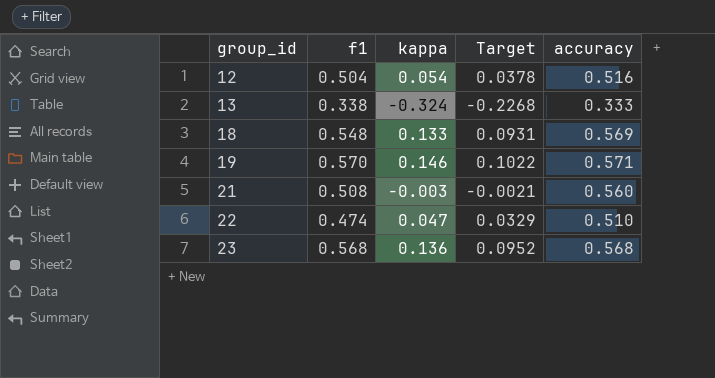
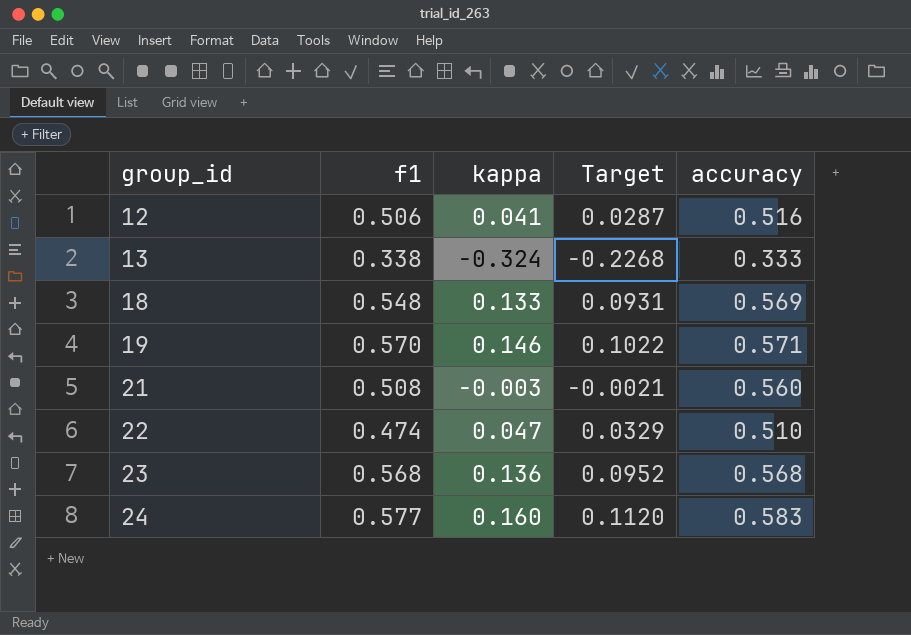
12 | f1: 0.504 -> 0.506
12 | kappa: 0.054 -> 0.041
12 | Target: 0.0378 -> 0.0287
row 24: none -> 0.577 | 0.160 | 0.1120 | 0.583

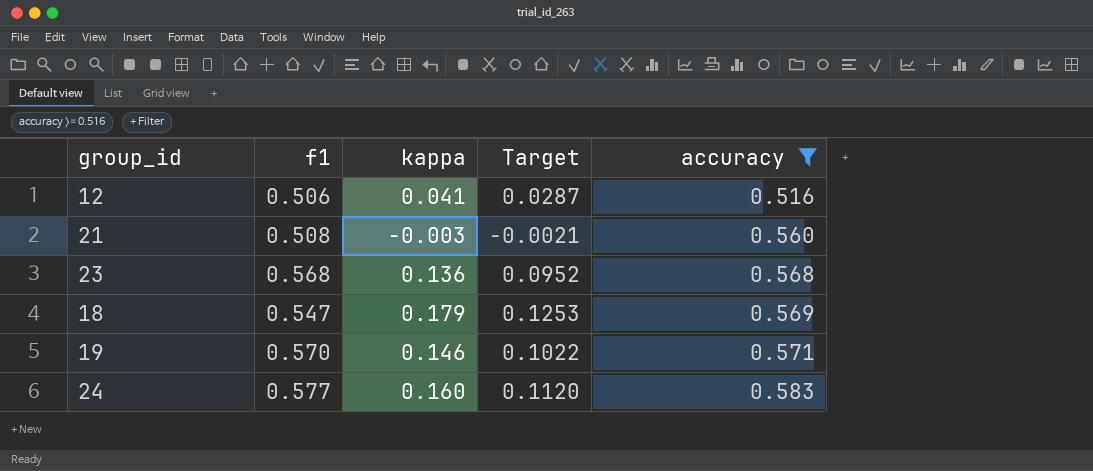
filter: none -> accuracy >= 0.516
row order: group_id ascending -> accuracy ascending
18 | f1: 0.548 -> 0.547
18 | kappa: 0.133 -> 0.179
18 | Target: 0.0931 -> 0.1253

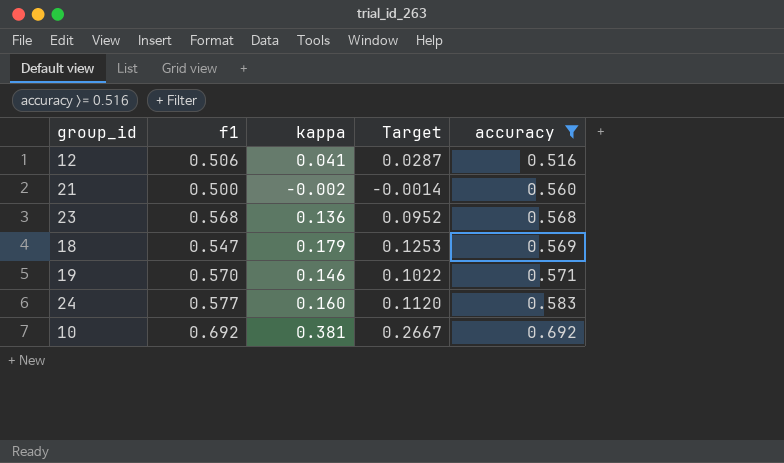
21 | f1: 0.508 -> 0.500
21 | kappa: -0.003 -> -0.002
21 | Target: -0.0021 -> -0.0014
row 10: none -> 0.692 | 0.381 | 0.2667 | 0.692

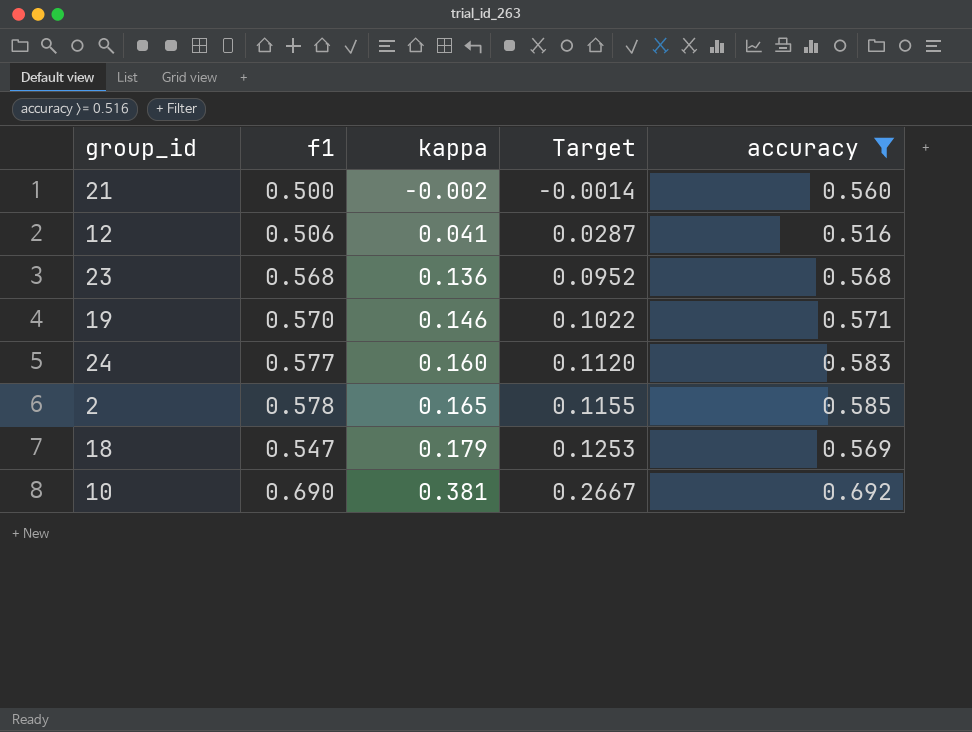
row order: accuracy ascending -> kappa ascending
row 2: none -> 0.578 | 0.165 | 0.1155 | 0.585
10 | f1: 0.692 -> 0.690

